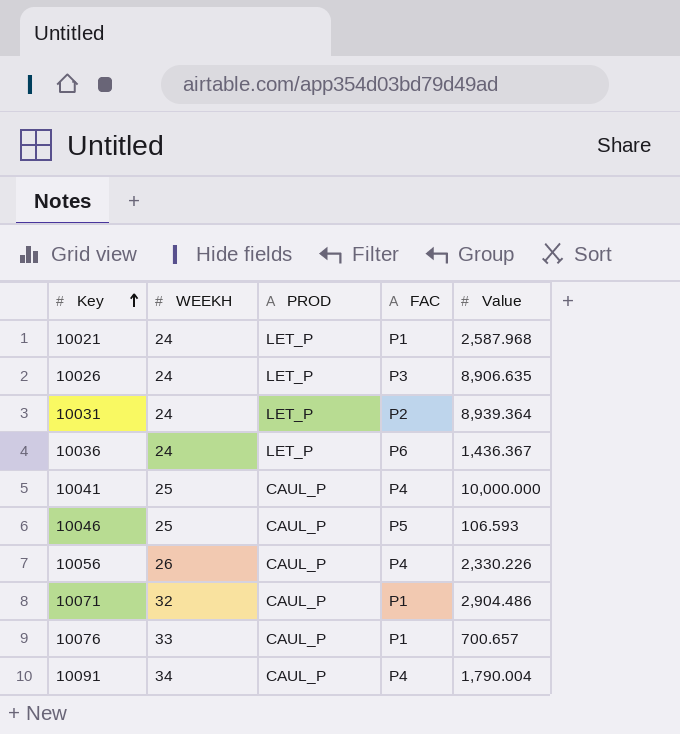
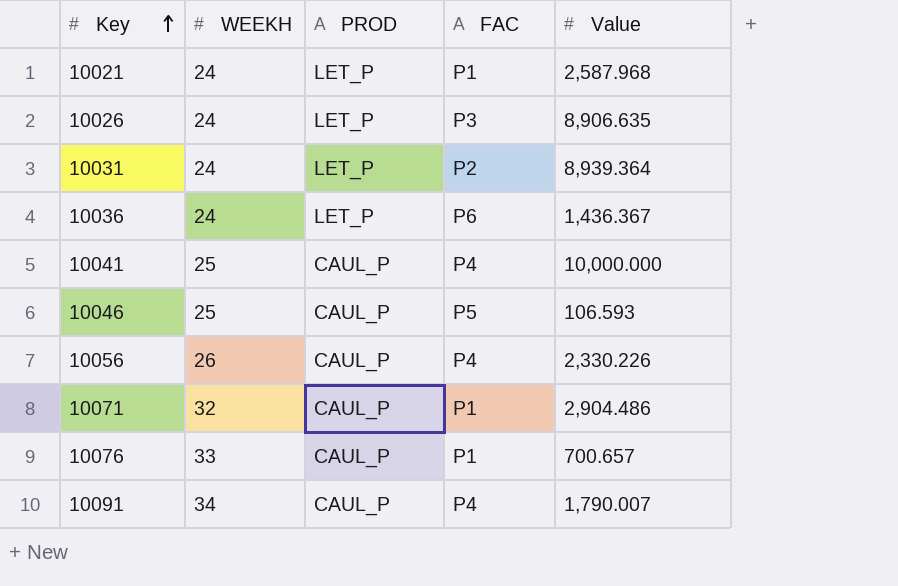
10091 | Value: 1,790.004 -> 1,790.007

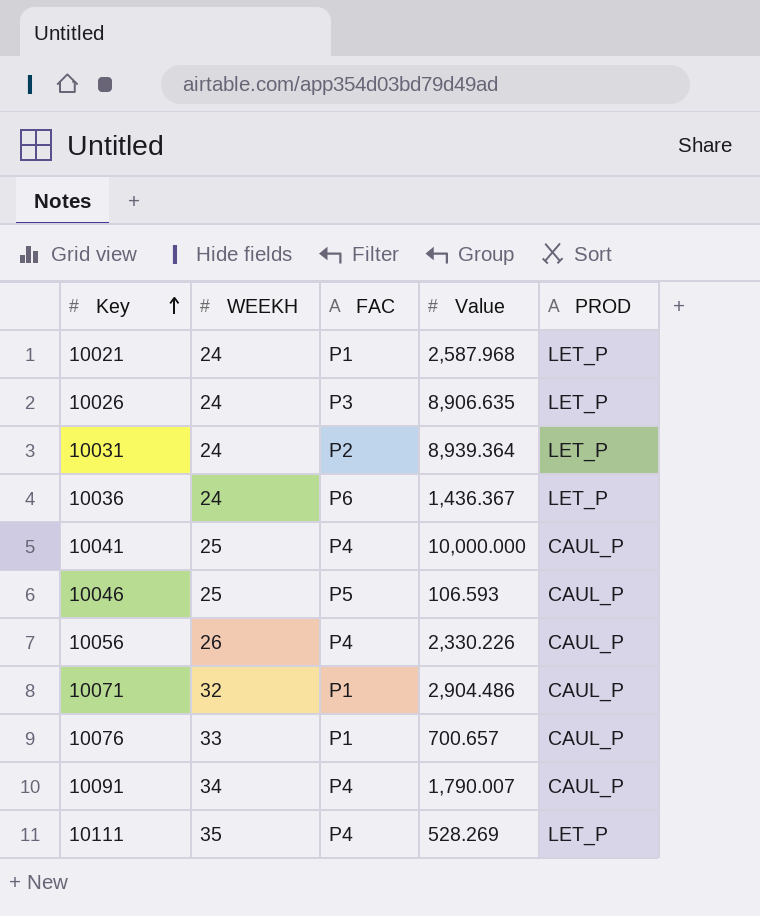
column PROD | position: 3 -> 5
row 10111: none -> 35 | P4 | 528.269 | LET_P

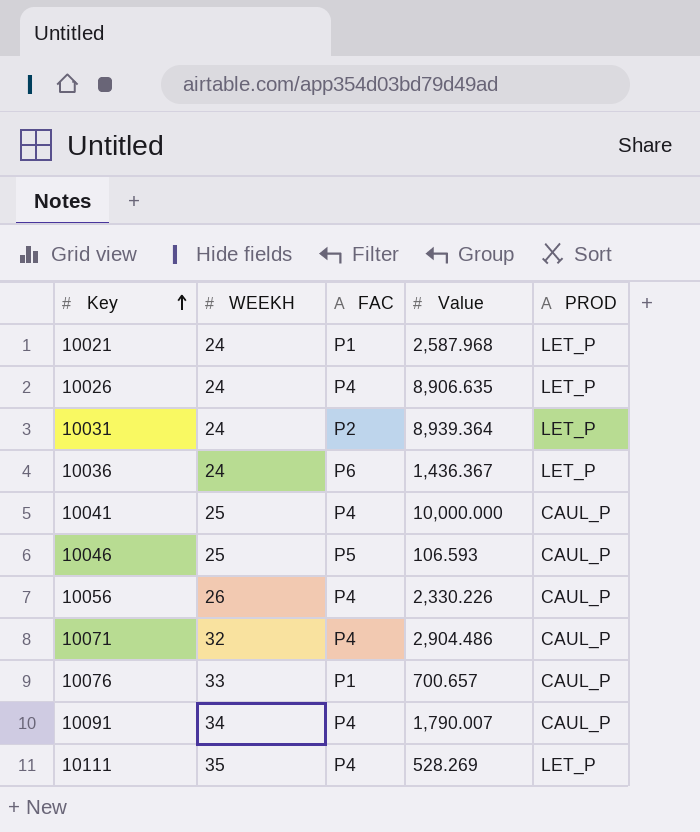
10026 | FAC: P3 -> P4
10071 | FAC: P1 -> P4

